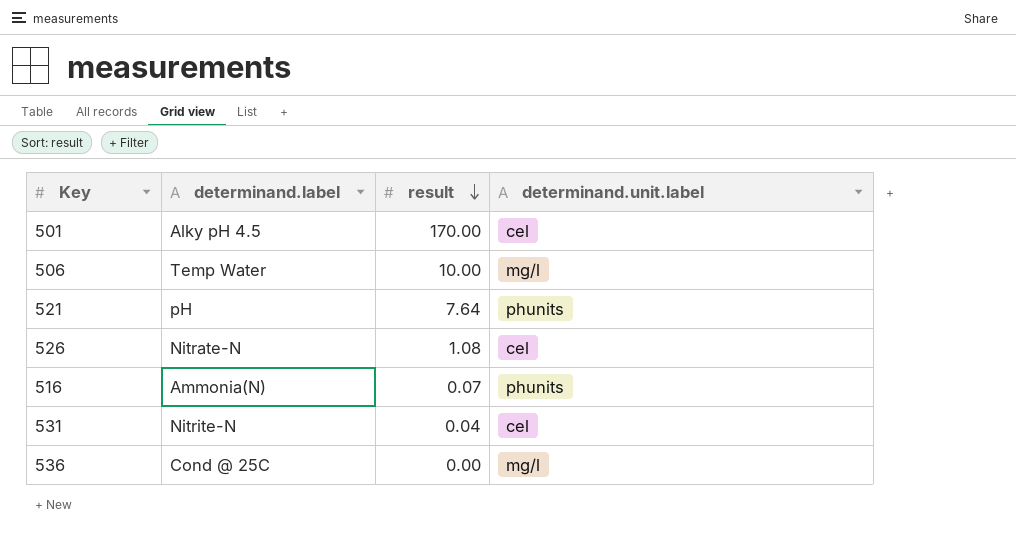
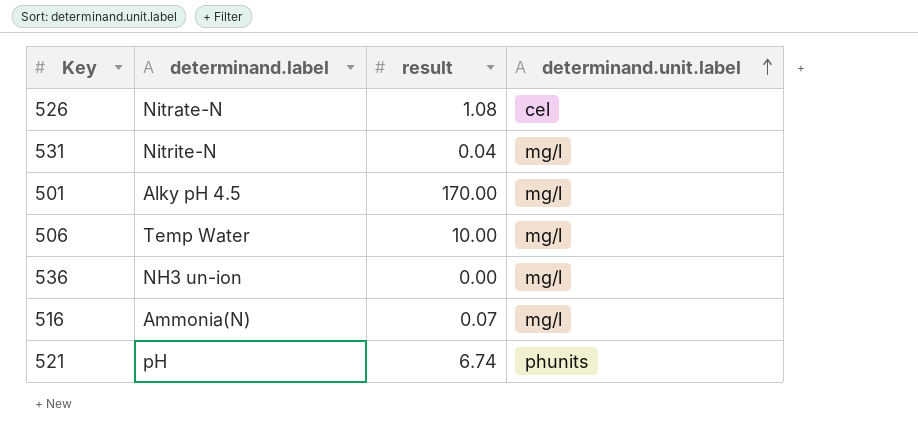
row order: result descending -> determinand.unit.label ascending
531 | determinand.unit.label: cel -> mg/l
501 | determinand.unit.label: cel -> mg/l
536 | determinand.label: Cond @ 25C -> NH3 un-ion
516 | determinand.unit.label: phunits -> mg/l
521 | result: 7.64 -> 6.74

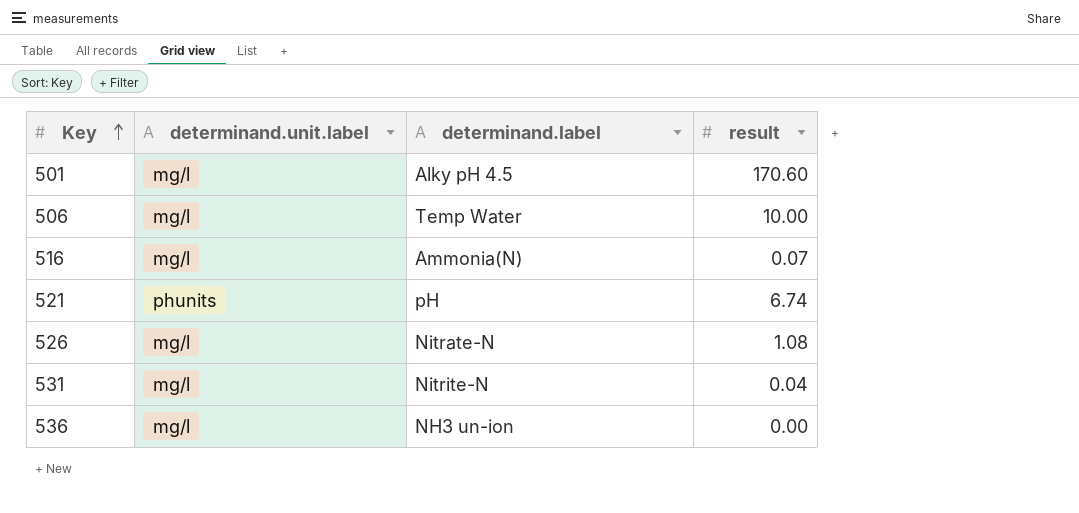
row order: determinand.unit.label ascending -> Key ascending
column determinand.unit.label | position: 4 -> 2
501 | result: 170.00 -> 170.60
526 | determinand.unit.label: cel -> mg/l

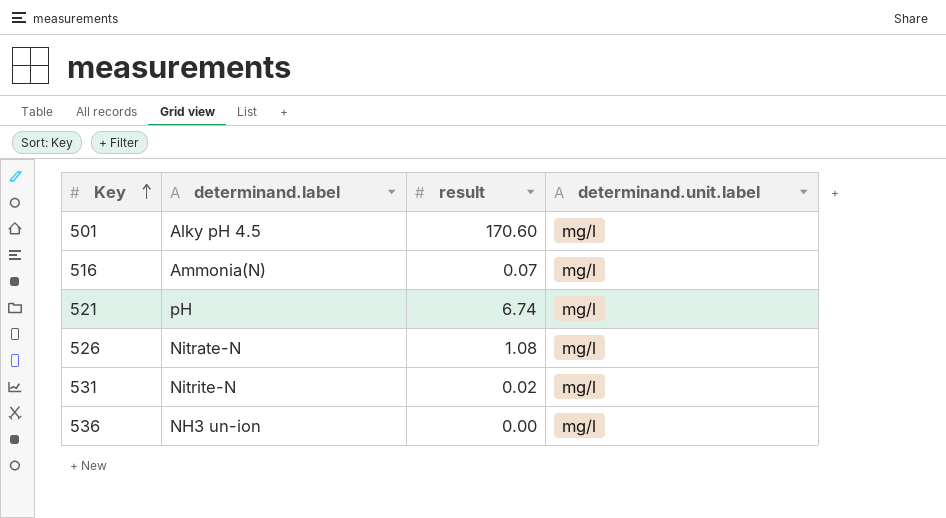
column determinand.unit.label | position: 2 -> 4
row 506: mg/l | Temp Water | 10.00 -> none
521 | determinand.unit.label: phunits -> mg/l
531 | result: 0.04 -> 0.02

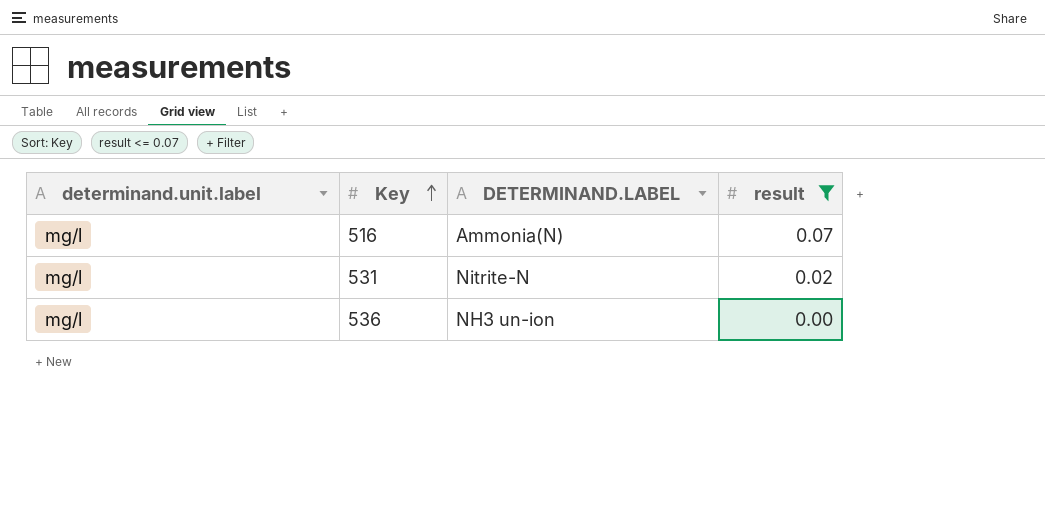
filter: none -> result <= 0.07
column determinand.unit.label | position: 4 -> 1
column name: determinand.label -> DETERMINAND.LABEL

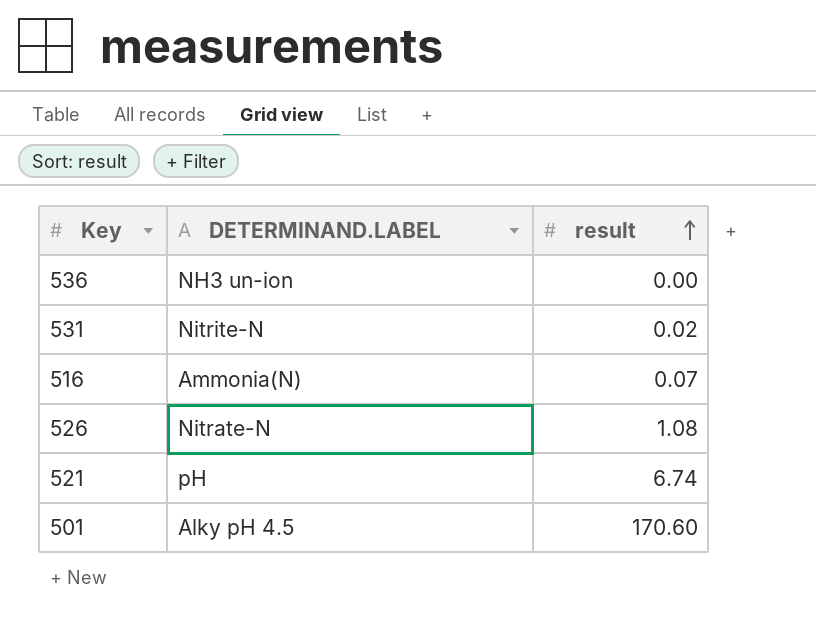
filter: result <= 0.07 -> none
row order: Key ascending -> result ascending
column determinand.unit.label | position: 1 -> none

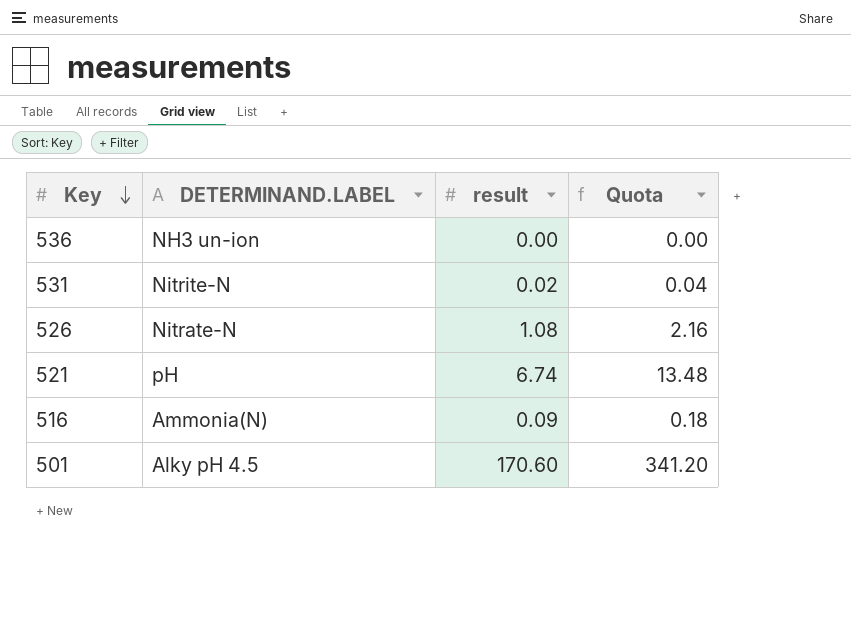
row order: result ascending -> Key descending
column Quota | formula: none -> [result] * 2
516 | result: 0.07 -> 0.09

